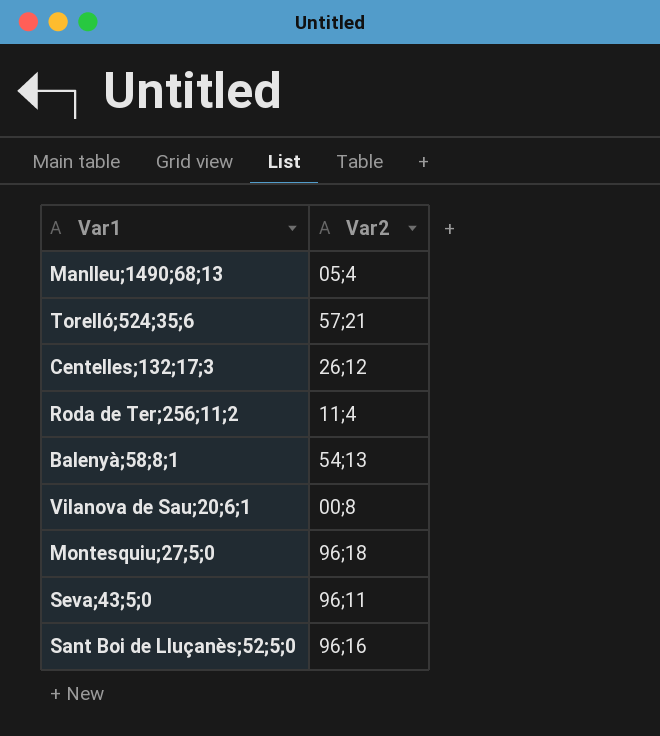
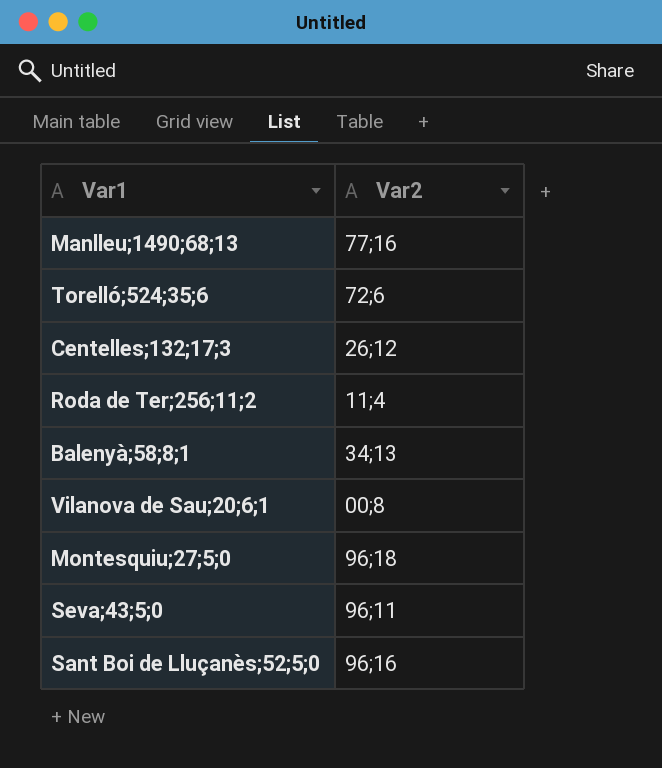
Manlleu;1490;68;13 | Var2: 05;4 -> 77;16
Torelló;524;35;6 | Var2: 57;21 -> 72;6
Balenyà;58;8;1 | Var2: 54;13 -> 34;13

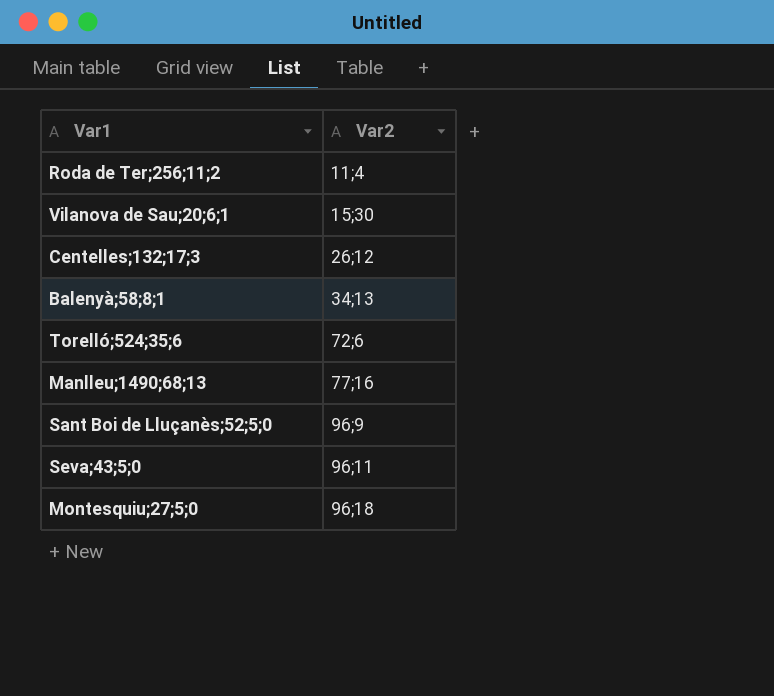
row order: none -> Var2 ascending
Vilanova de Sau;20;6;1 | Var2: 00;8 -> 15;30
Sant Boi de Lluçanès;52;5;0 | Var2: 96;16 -> 96;9

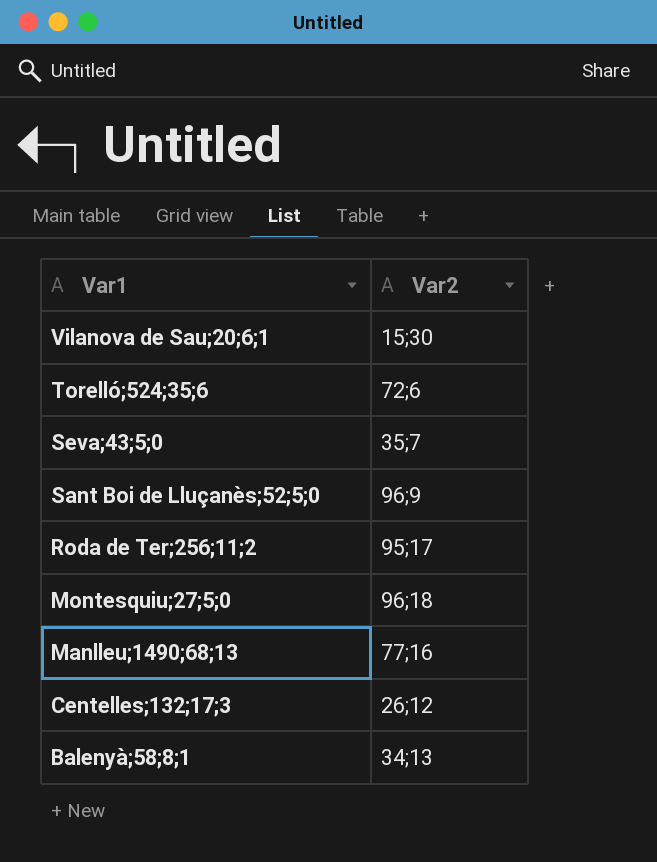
row order: Var2 ascending -> Var1 descending
Seva;43;5;0 | Var2: 96;11 -> 35;7
Roda de Ter;256;11;2 | Var2: 11;4 -> 95;17

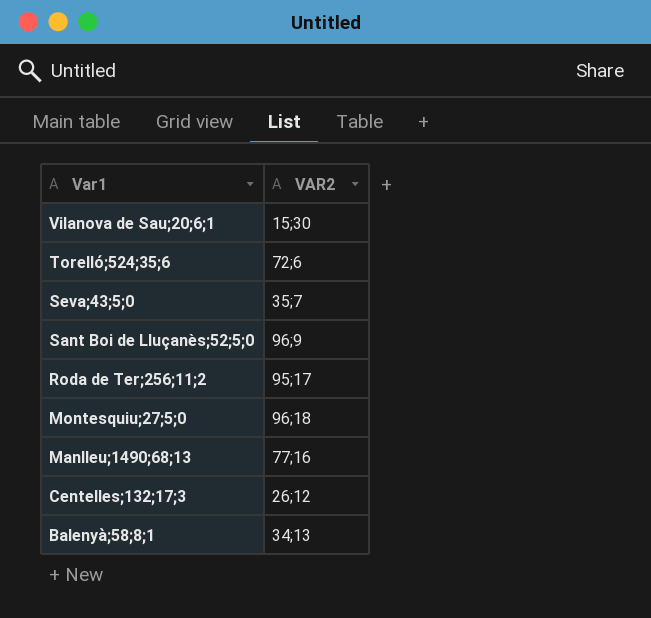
column name: Var2 -> VAR2

